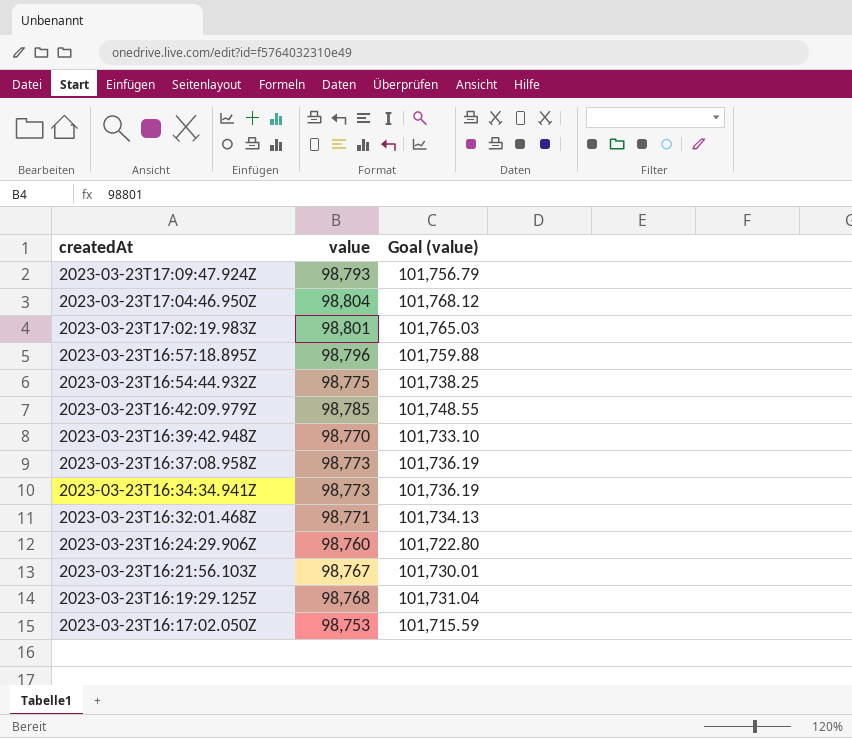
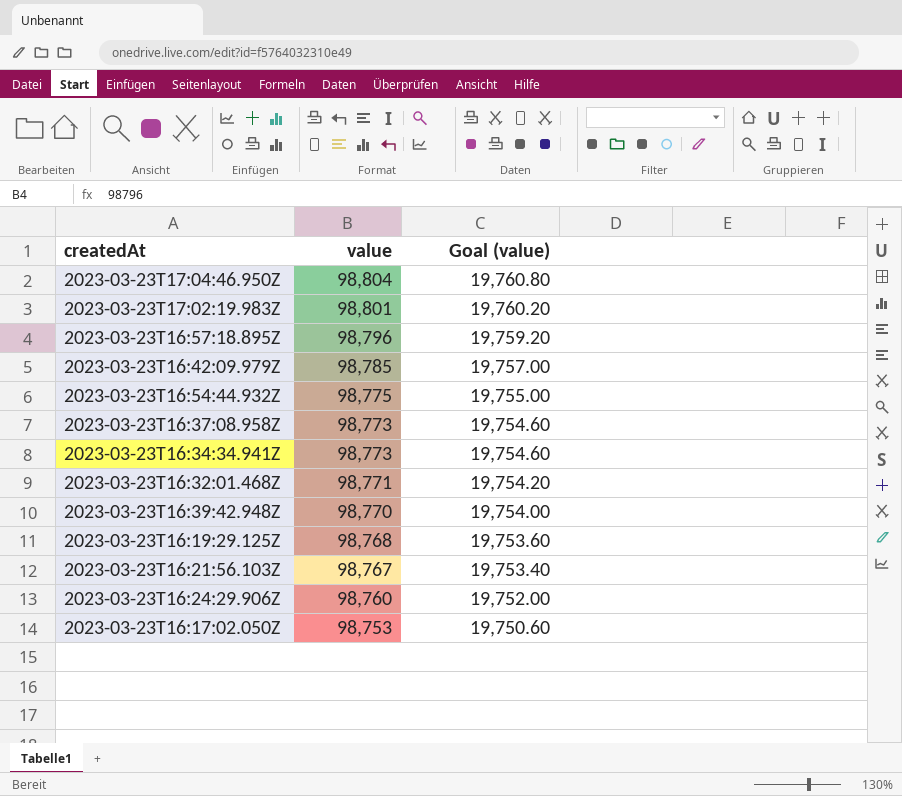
row order: createdAt descending -> value descending
column Goal (value) | formula: [value] * 1.03 -> [value] * 0.2
row 2023-03-23T17:09:47.924Z: 98,793 | 101,756.79 -> none

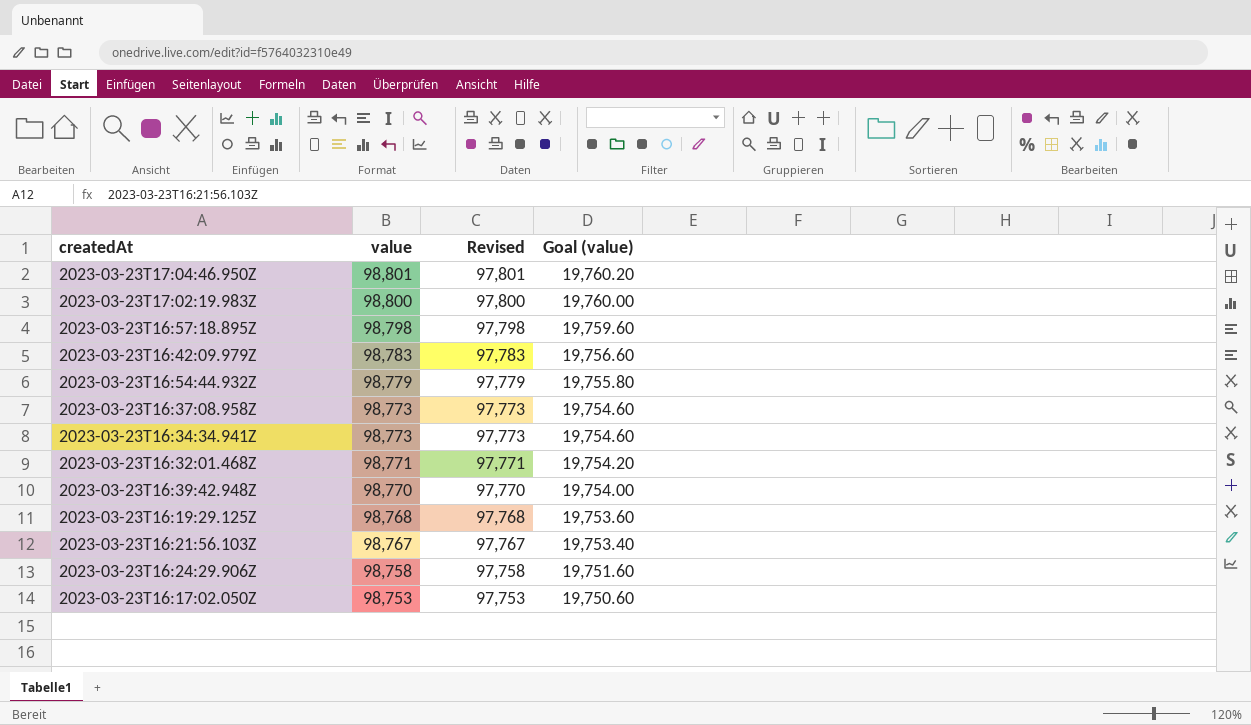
column Revised | formula: none -> [value] - 1000
2023-03-23T17:04:46.950Z | value: 98,804 -> 98,801
2023-03-23T17:04:46.950Z | Goal (value): 19,760.80 -> 19,760.20
2023-03-23T17:02:19.983Z | value: 98,801 -> 98,800
2023-03-23T17:02:19.983Z | Goal (value): 19,760.20 -> 19,760.00
2023-03-23T16:57:18.895Z | value: 98,796 -> 98,798
2023-03-23T16:57:18.895Z | Goal (value): 19,759.20 -> 19,759.60
2023-03-23T16:42:09.979Z | value: 98,785 -> 98,783
2023-03-23T16:42:09.979Z | Goal (value): 19,757.00 -> 19,756.60
2023-03-23T16:54:44.932Z | value: 98,775 -> 98,779
2023-03-23T16:54:44.932Z | Goal (value): 19,755.00 -> 19,755.80
2023-03-23T16:24:29.906Z | value: 98,760 -> 98,758
2023-03-23T16:24:29.906Z | Goal (value): 19,752.00 -> 19,751.60

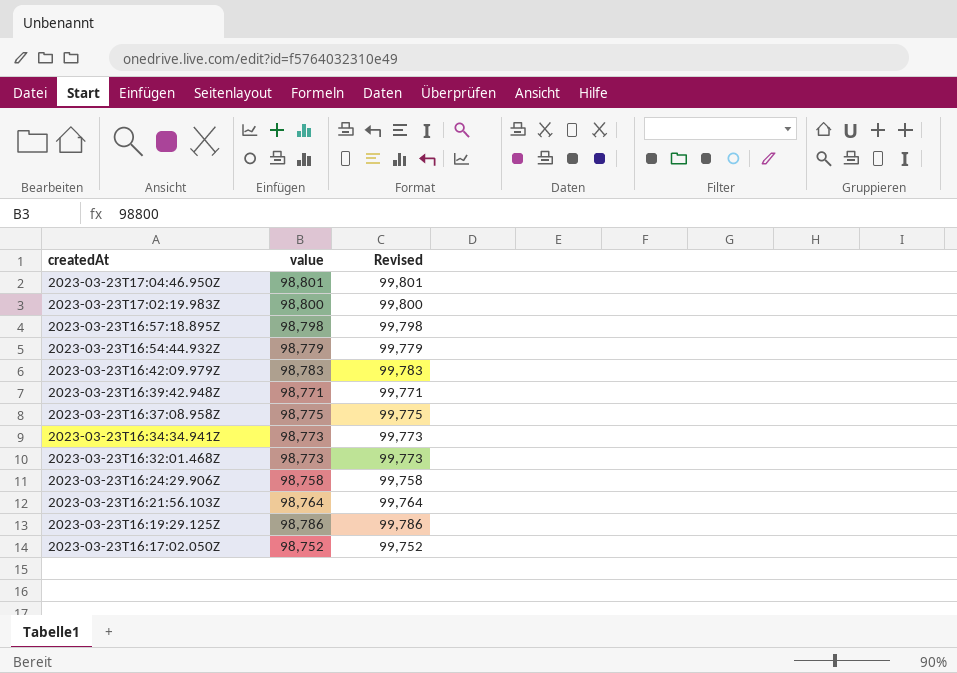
row order: value descending -> createdAt descending
column Goal (value) | formula: [value] * 0.2 -> none
column Revised | formula: [value] - 1000 -> [value] + 1000
2023-03-23T16:39:42.948Z | value: 98,770 -> 98,771
2023-03-23T16:37:08.958Z | value: 98,773 -> 98,775
2023-03-23T16:32:01.468Z | value: 98,771 -> 98,773
2023-03-23T16:21:56.103Z | value: 98,767 -> 98,764
2023-03-23T16:19:29.125Z | value: 98,768 -> 98,786
2023-03-23T16:17:02.050Z | value: 98,753 -> 98,752

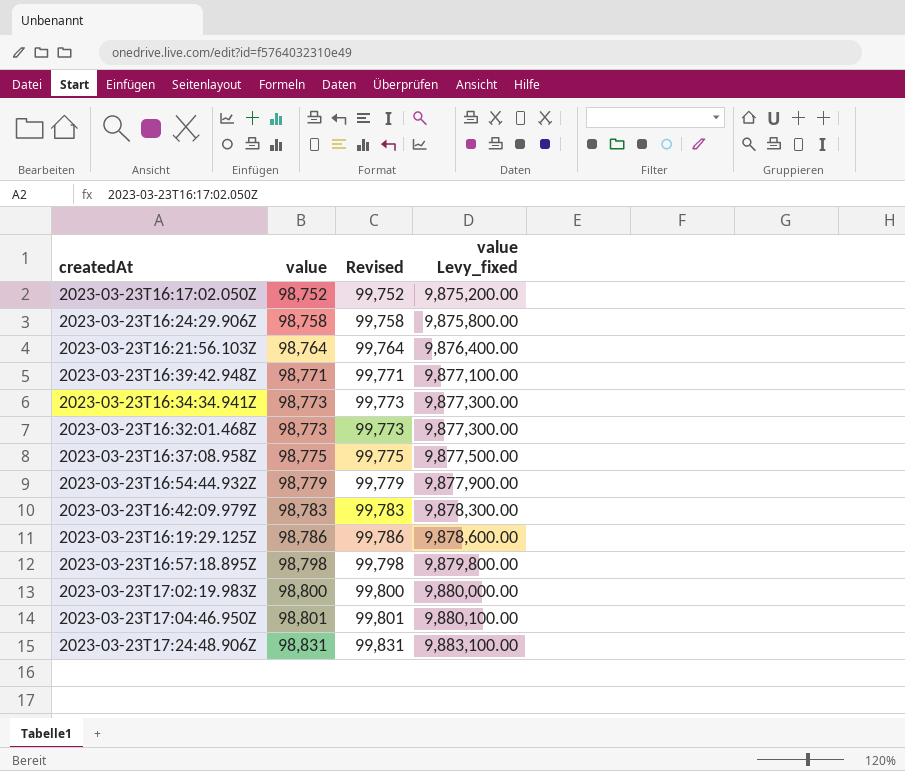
row order: createdAt descending -> value ascending
column value Levy_fixed | formula: none -> [value] * 100
row 2023-03-23T17:24:48.906Z: none -> 98,831 | 99,831 | 9,883,100.00

